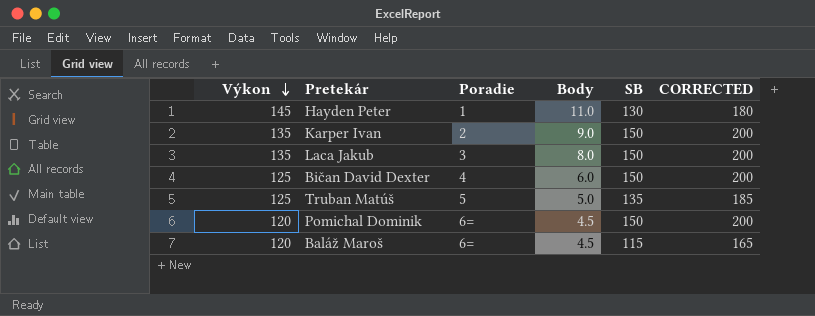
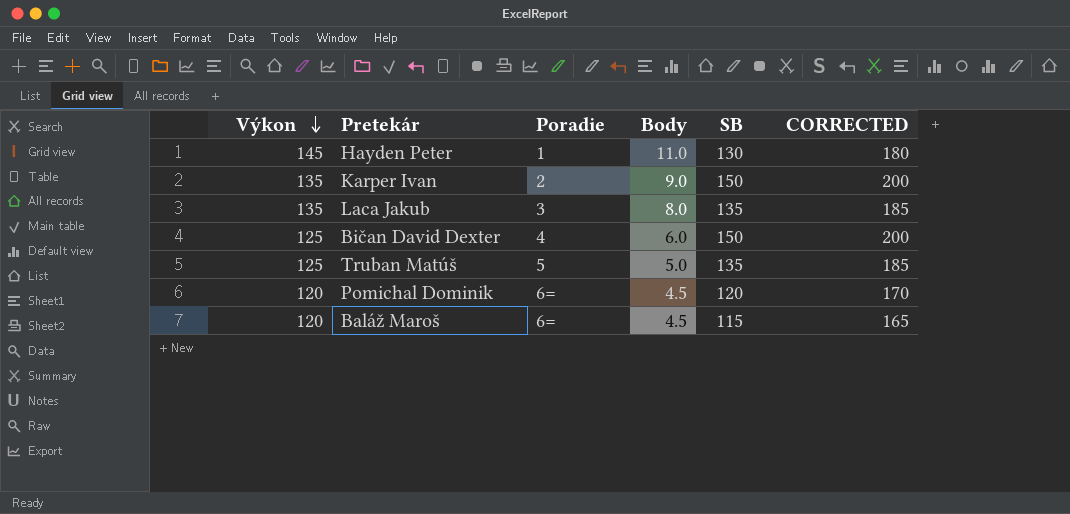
Laca Jakub | SB: 150 -> 135
Laca Jakub | CORRECTED: 200 -> 185
Pomichal Dominik | SB: 150 -> 120
Pomichal Dominik | CORRECTED: 200 -> 170

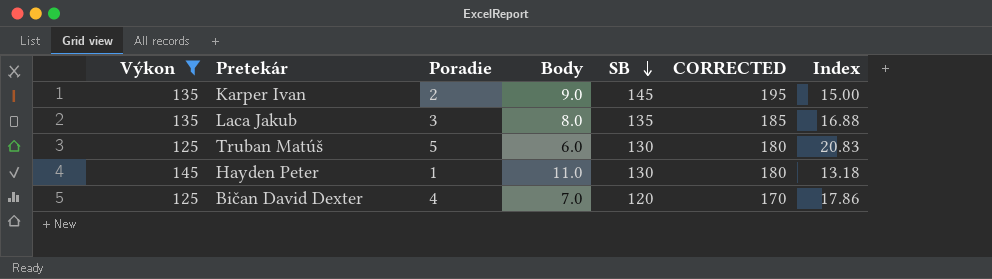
filter: none -> Výkon != 120
row order: Výkon descending -> SB descending
column Index | formula: none -> [Výkon] / [Body]
Karper Ivan | SB: 150 -> 145
Karper Ivan | CORRECTED: 200 -> 195
Truban Matúš | Body: 5.0 -> 6.0
Truban Matúš | SB: 135 -> 130
Truban Matúš | CORRECTED: 185 -> 180
Bičan David Dexter | Body: 6.0 -> 7.0
Bičan David Dexter | SB: 150 -> 120
Bičan David Dexter | CORRECTED: 200 -> 170

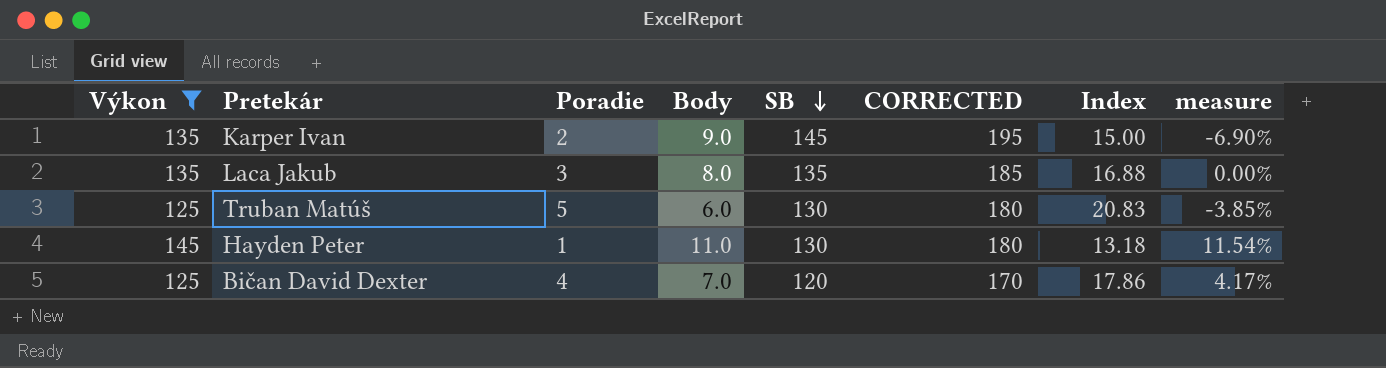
column measure | formula: none -> ([Výkon] - [SB]) / [SB]

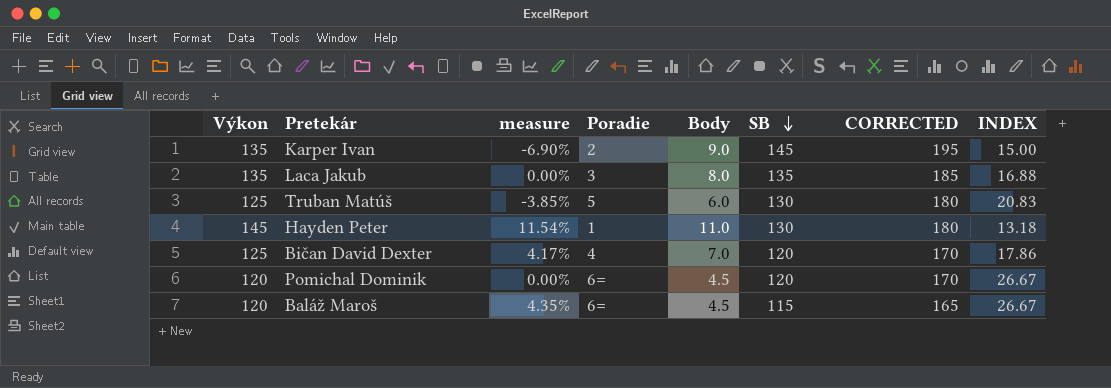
filter: Výkon != 120 -> none
column measure | position: 8 -> 3
column name: Index -> INDEX

